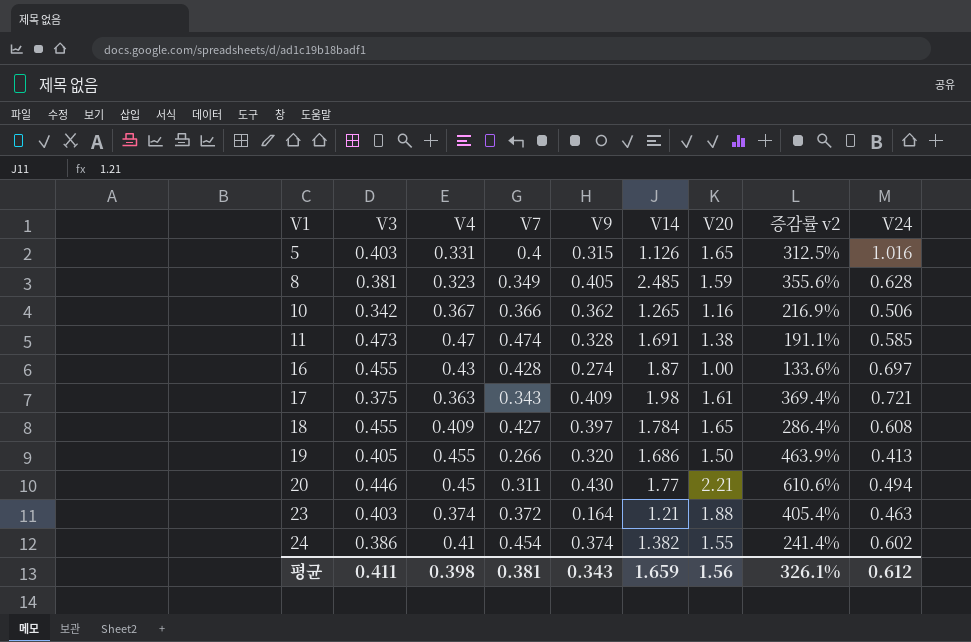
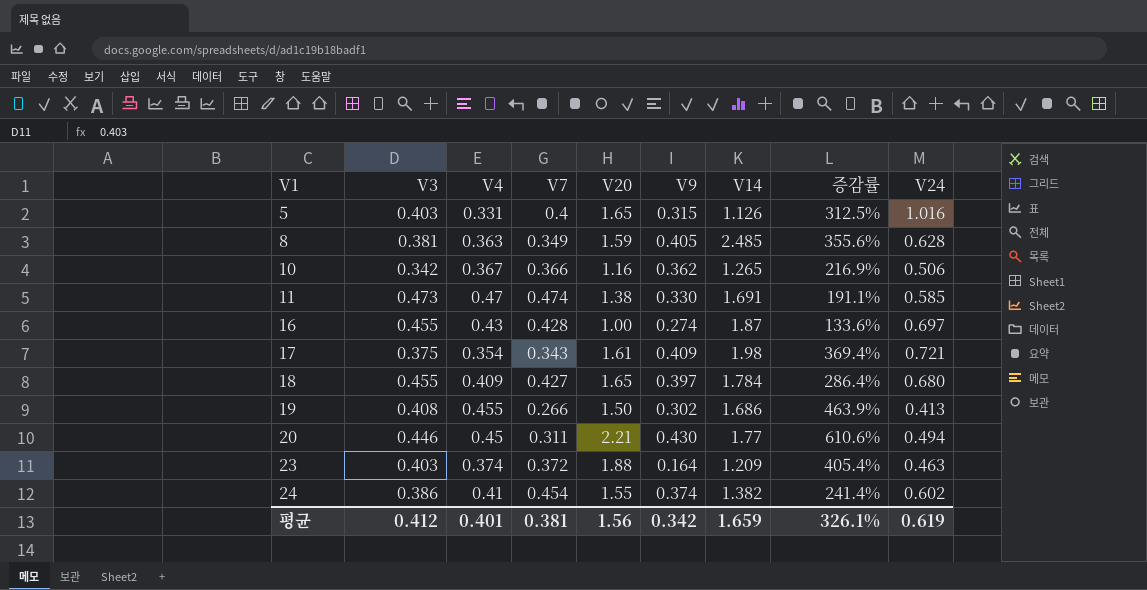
column V20 | position: 7 -> 5
column name: 증감률 v2 -> 증감률
8 | V4: 0.323 -> 0.363
11 | V9: 0.328 -> 0.330
17 | V4: 0.363 -> 0.354
18 | V24: 0.608 -> 0.680
19 | V3: 0.405 -> 0.408
19 | V9: 0.320 -> 0.302
23 | V14: 1.21 -> 1.209
평균 | V3: 0.411 -> 0.412
평균 | V4: 0.398 -> 0.401
평균 | V9: 0.343 -> 0.342
평균 | V24: 0.612 -> 0.619

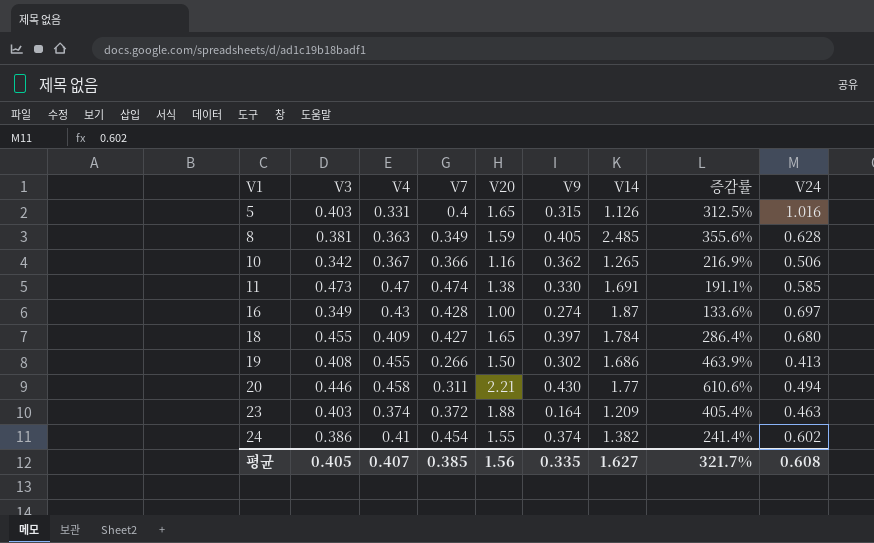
row 17: 0.375 | 0.354 | 0.343 | 1.61 | 0.409 | 1.98 | 369.4% | 0.721 -> none
16 | V3: 0.455 -> 0.349
20 | V4: 0.45 -> 0.458
평균 | V3: 0.412 -> 0.405
평균 | V4: 0.401 -> 0.407
평균 | V7: 0.381 -> 0.385
평균 | V9: 0.342 -> 0.335
평균 | V14: 1.659 -> 1.627
평균 | 증감률: 326.1% -> 321.7%
평균 | V24: 0.619 -> 0.608

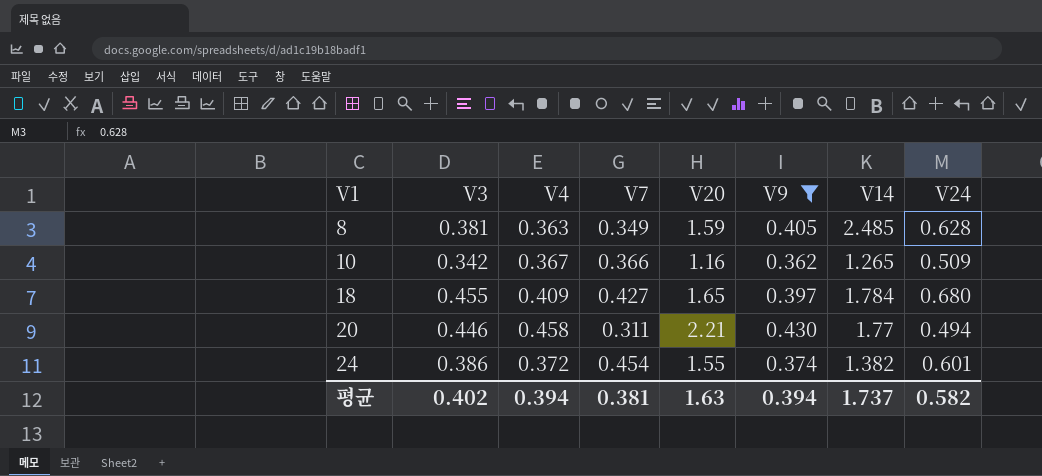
filter: none -> V9 >= 0.362
column 증감률 | formula: ([V20] - [V7]) / [V7] -> none
10 | V24: 0.506 -> 0.509
24 | V4: 0.41 -> 0.372
24 | V24: 0.602 -> 0.601
평균 | V3: 0.405 -> 0.402
평균 | V4: 0.407 -> 0.394
평균 | V7: 0.385 -> 0.381
평균 | V20: 1.56 -> 1.63
평균 | V9: 0.335 -> 0.394
평균 | V14: 1.627 -> 1.737
평균 | V24: 0.608 -> 0.582

